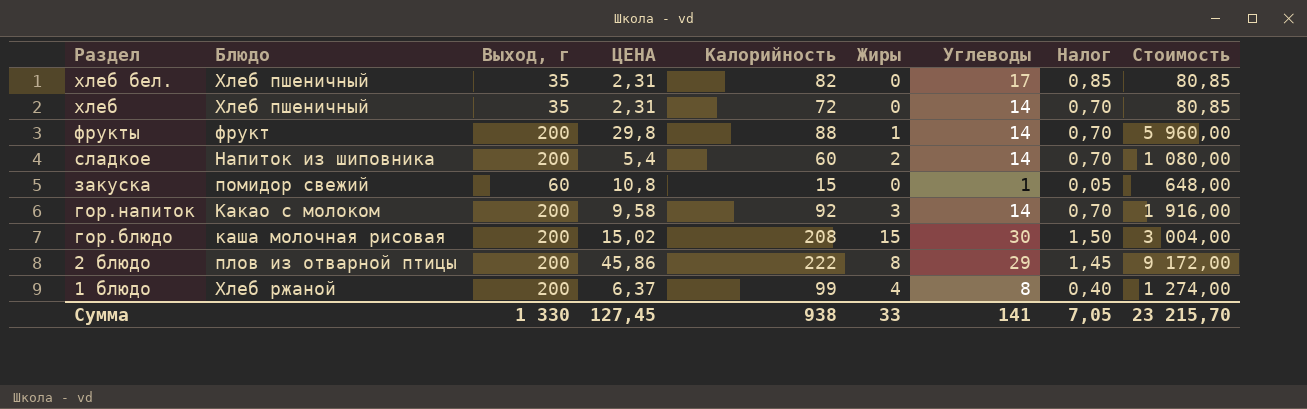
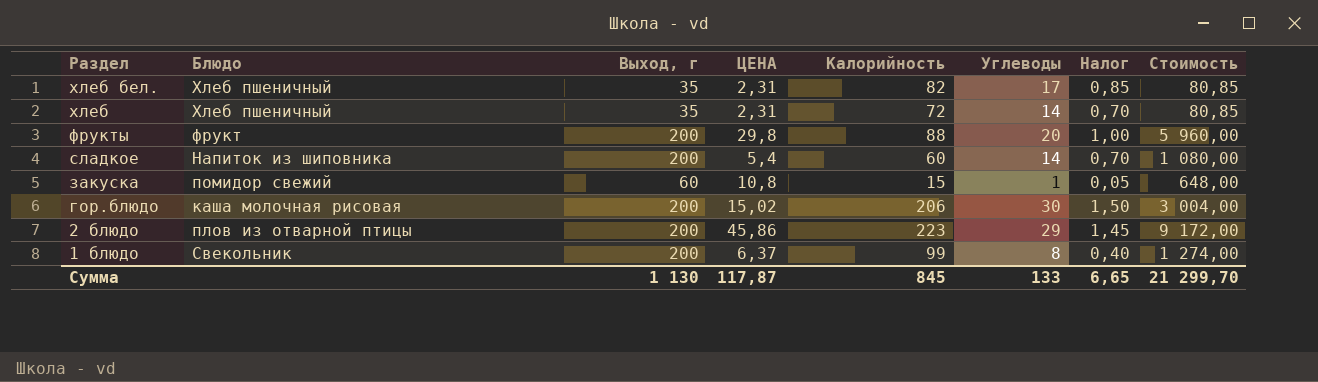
column Жиры | position: 6 -> none
row гор.напиток: Какао с молоком | 200 | 9,58 | 92 | 3 | 14 | 0,70 | 1 916,00 -> none
фрукты | Углеводы: 14 -> 20
фрукты | Налог: 0,70 -> 1,00
гор.блюдо | Калорийность: 208 -> 206
2 блюдо | Калорийность: 222 -> 223
1 блюдо | Блюдо: Хлеб ржаной -> Свекольник
Сумма | Выход, г: 1 330 -> 1 130
Сумма | ЦЕНА: 127,45 -> 117,87
Сумма | Калорийность: 938 -> 845
Сумма | Углеводы: 141 -> 133
Сумма | Налог: 7,05 -> 6,65
Сумма | Стоимость: 23 215,70 -> 21 299,70

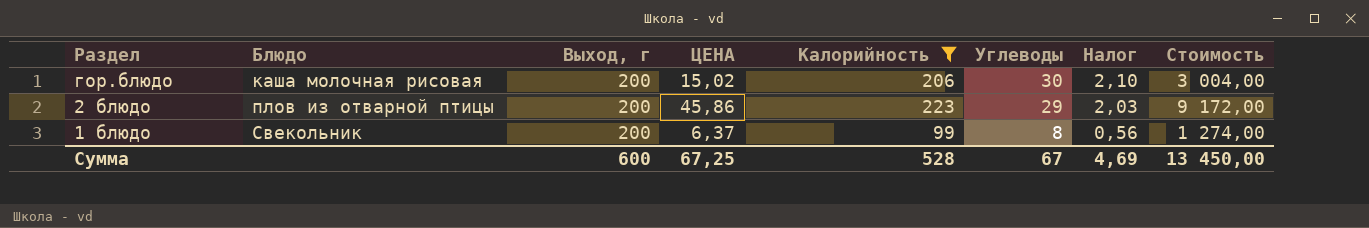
filter: none -> Калорийность >= 99
column Налог | formula: [Углеводы] * 0,05 -> [Углеводы] * 0,07
Сумма | Выход, г: 1 130 -> 600
Сумма | ЦЕНА: 117,87 -> 67,25
Сумма | Калорийность: 845 -> 528
Сумма | Углеводы: 133 -> 67
Сумма | Налог: 6,65 -> 4,69
Сумма | Стоимость: 21 299,70 -> 13 450,00

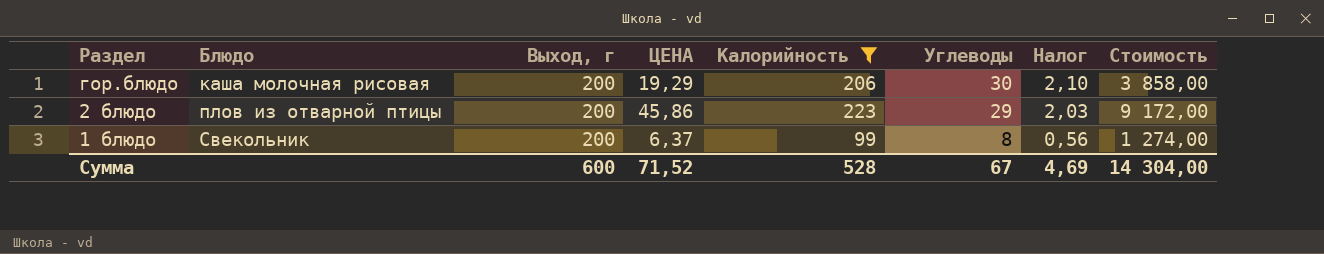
гор.блюдо | ЦЕНА: 15,02 -> 19,29
гор.блюдо | Стоимость: 3 004,00 -> 3 858,00
Сумма | ЦЕНА: 67,25 -> 71,52
Сумма | Стоимость: 13 450,00 -> 14 304,00

